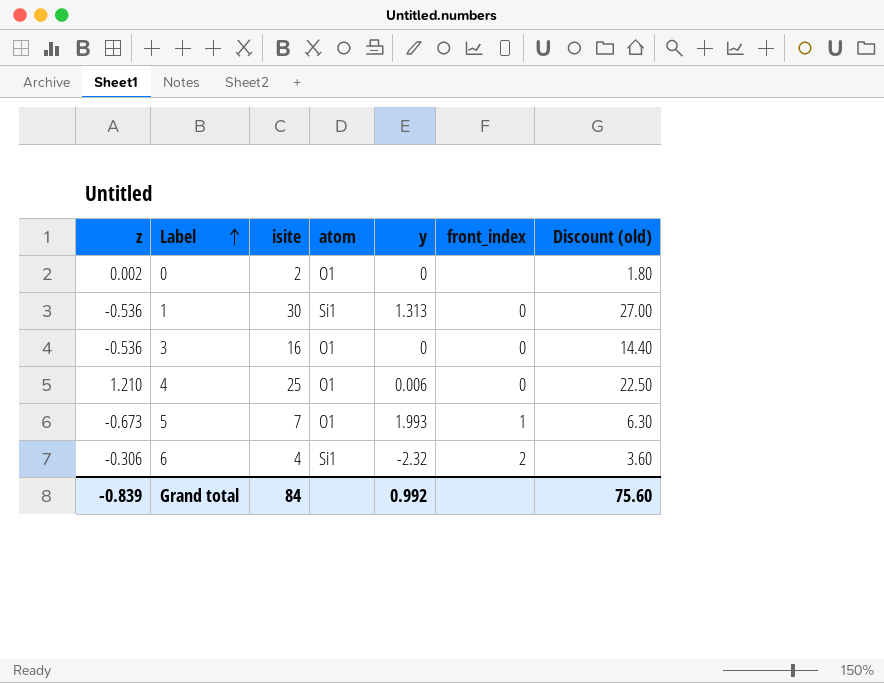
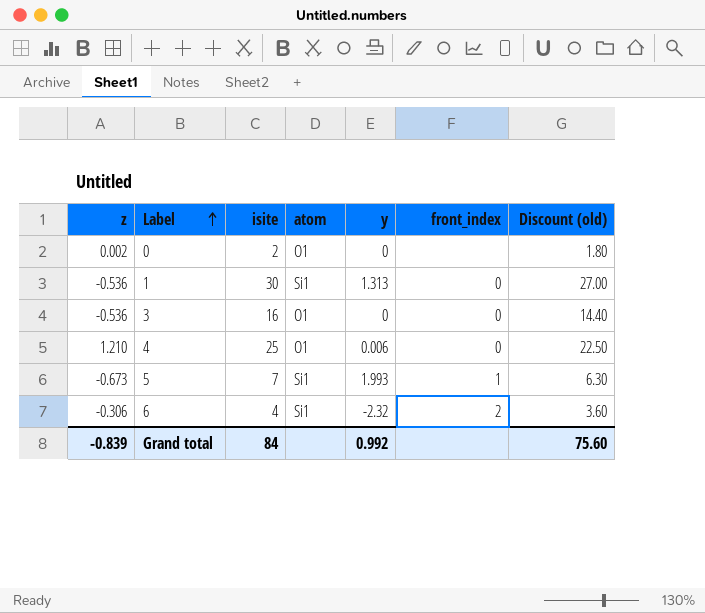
5 | atom: O1 -> Si1

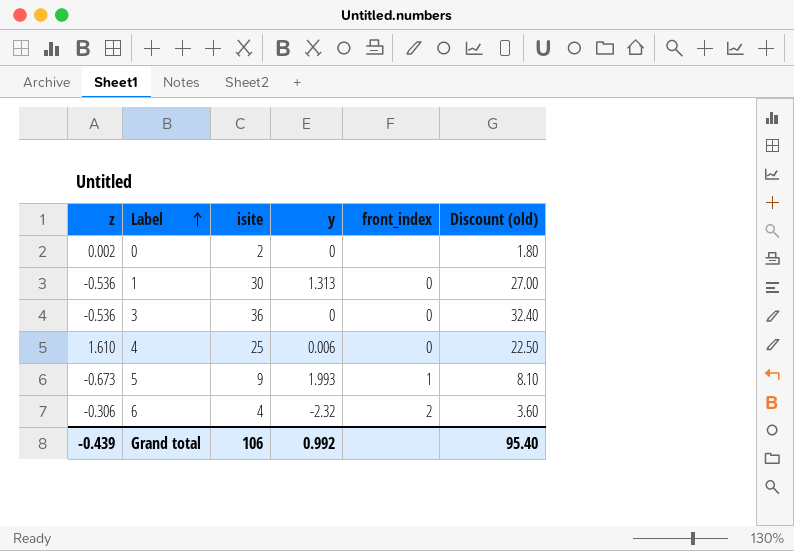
column atom | position: 4 -> none
3 | isite: 16 -> 36
3 | Discount (old): 14.40 -> 32.40
4 | z: 1.210 -> 1.610
5 | isite: 7 -> 9
5 | Discount (old): 6.30 -> 8.10
Grand total | z: -0.839 -> -0.439
Grand total | isite: 84 -> 106
Grand total | Discount (old): 75.60 -> 95.40

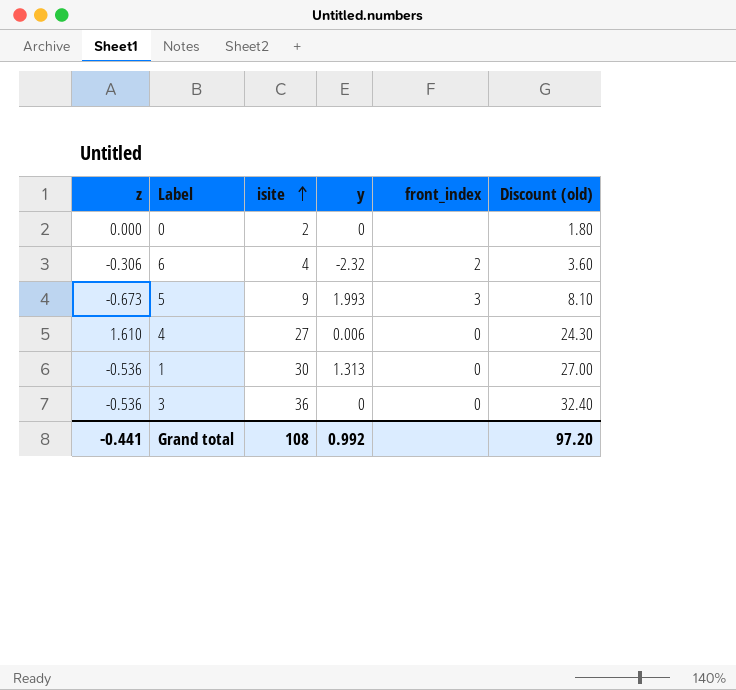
row order: Label ascending -> isite ascending
0 | z: 0.002 -> 0.000
5 | front_index: 1 -> 3
4 | isite: 25 -> 27
4 | Discount (old): 22.50 -> 24.30
Grand total | z: -0.439 -> -0.441
Grand total | isite: 106 -> 108
Grand total | Discount (old): 95.40 -> 97.20

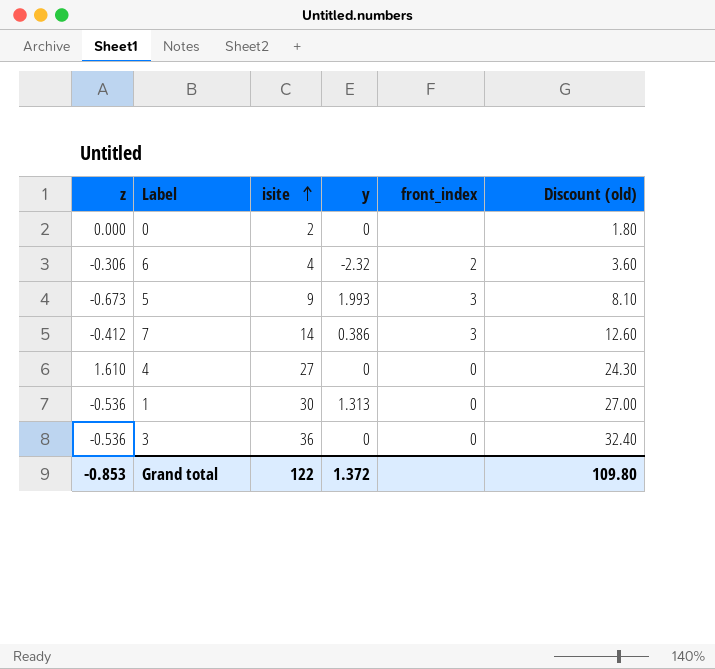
row 7: none -> -0.412 | 14 | 0.386 | 3 | 12.60
4 | y: 0.006 -> 0
Grand total | z: -0.441 -> -0.853
Grand total | isite: 108 -> 122
Grand total | y: 0.992 -> 1.372
Grand total | Discount (old): 97.20 -> 109.80

